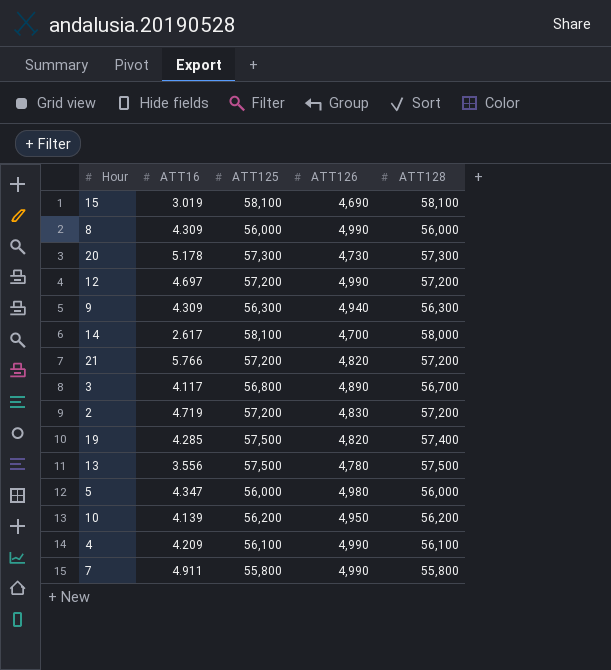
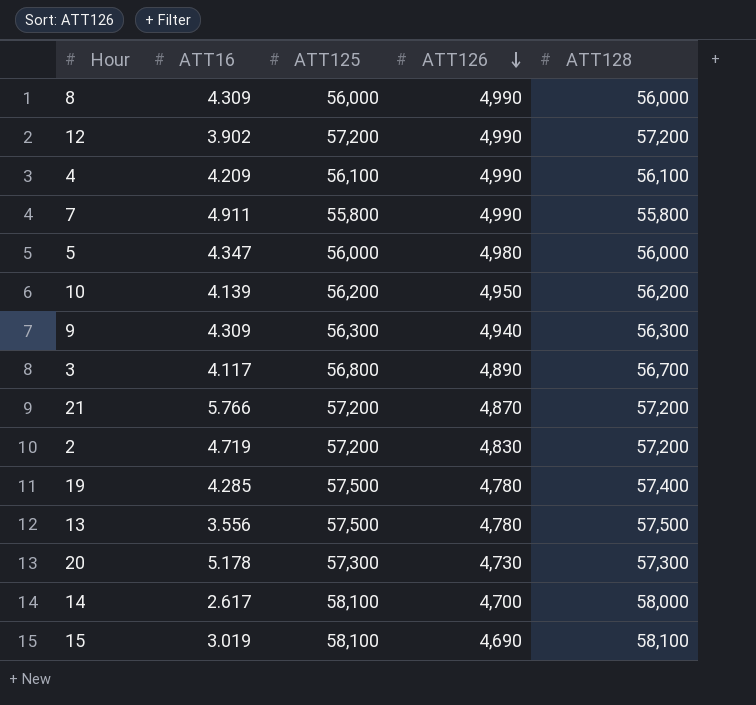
row order: none -> ATT126 descending
12 | ATT16: 4.697 -> 3.902
21 | ATT126: 4,820 -> 4,870
19 | ATT126: 4,820 -> 4,780

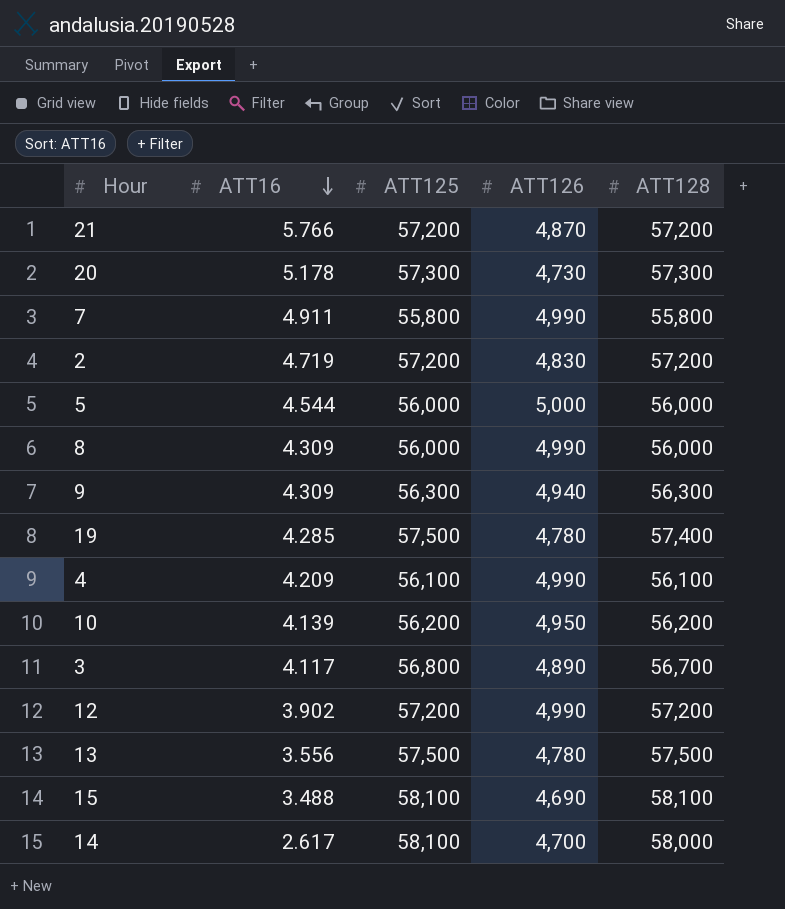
row order: ATT126 descending -> ATT16 descending
5 | ATT16: 4.347 -> 4.544
5 | ATT126: 4,980 -> 5,000
15 | ATT16: 3.019 -> 3.488

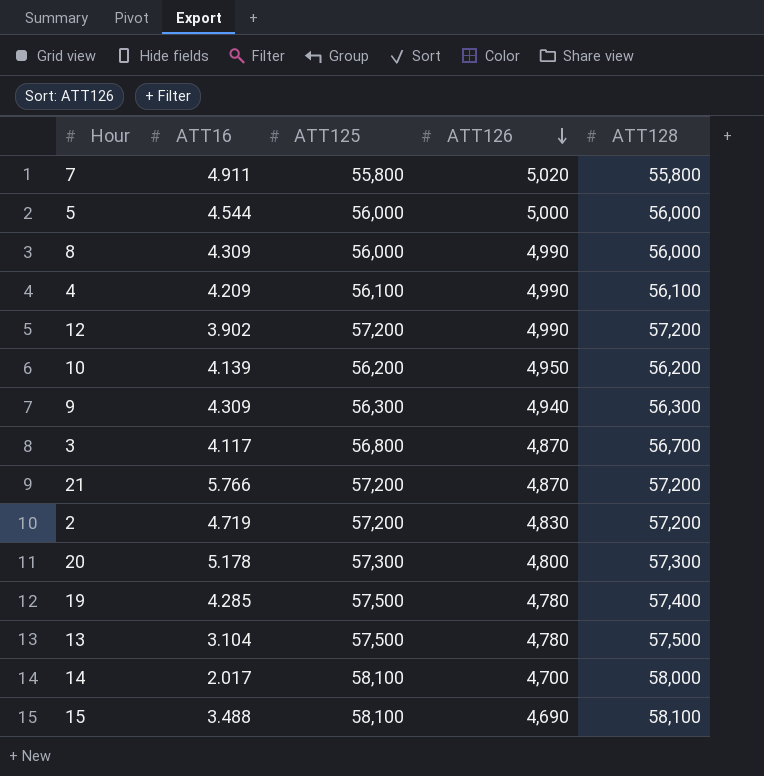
row order: ATT16 descending -> ATT126 descending
7 | ATT126: 4,990 -> 5,020
3 | ATT126: 4,890 -> 4,870
20 | ATT126: 4,730 -> 4,800
13 | ATT16: 3.556 -> 3.104
14 | ATT16: 2.617 -> 2.017

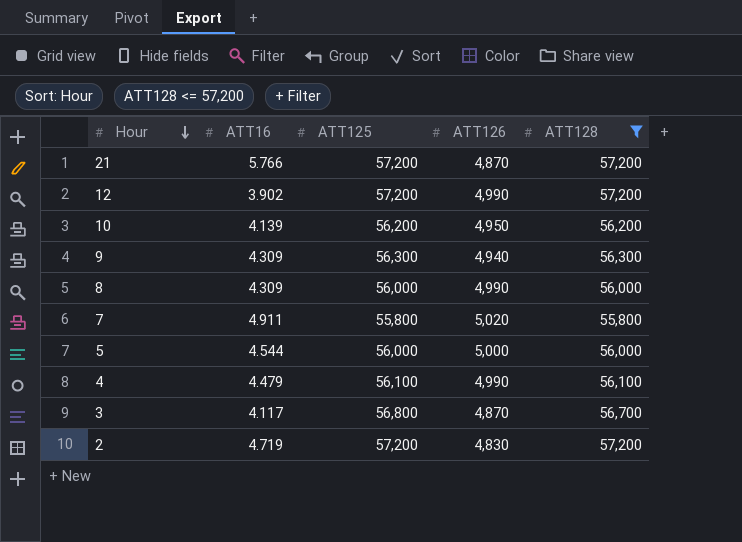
filter: none -> ATT128 <= 57,200
row order: ATT126 descending -> Hour descending
4 | ATT16: 4.209 -> 4.479

